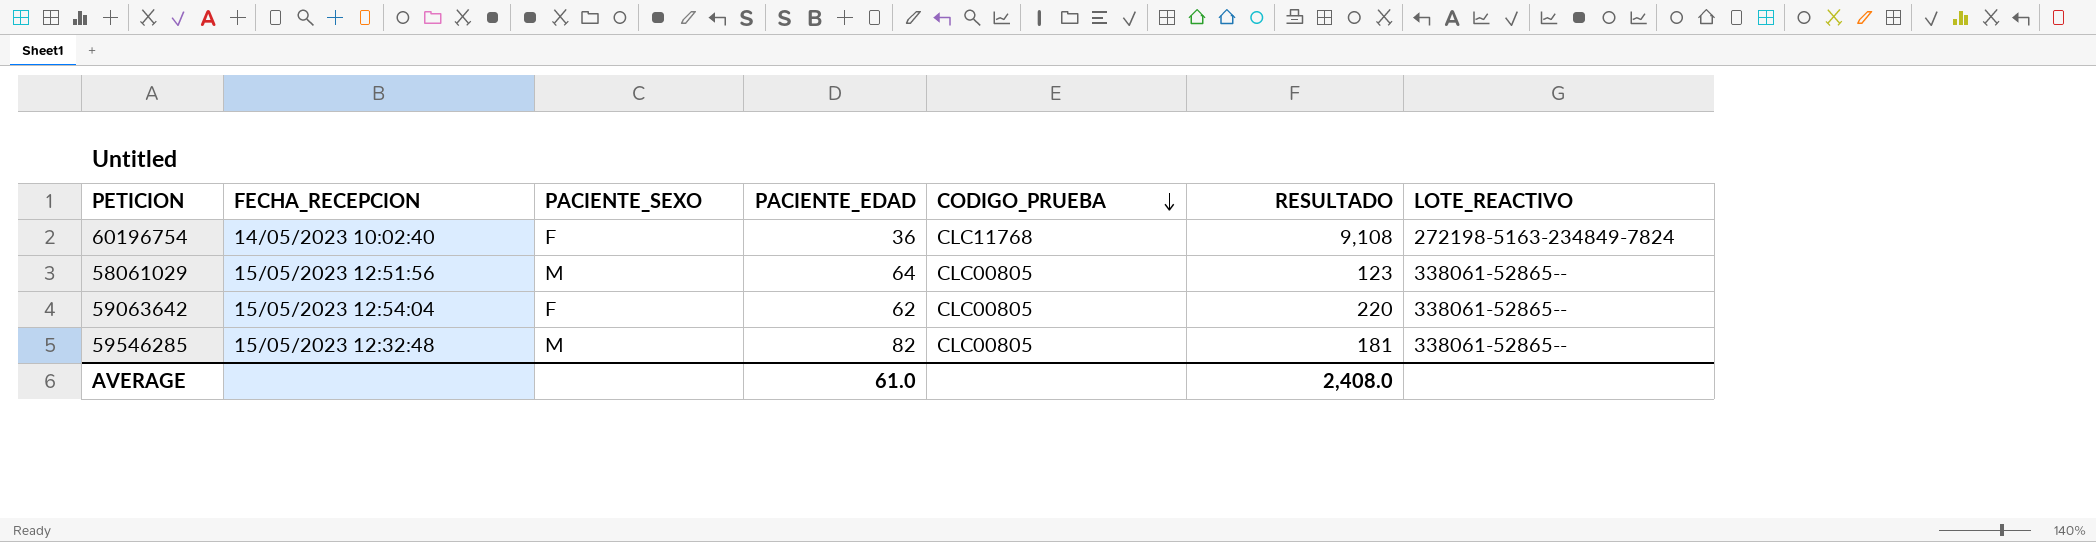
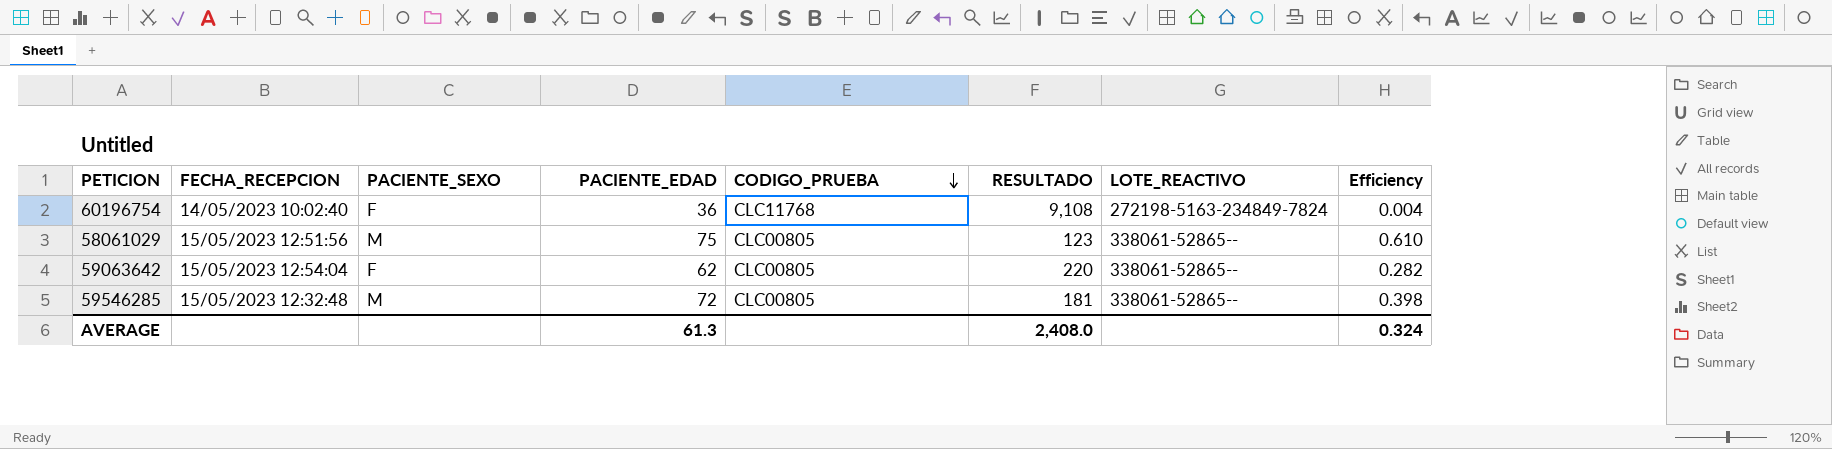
column Efficiency | formula: none -> [PACIENTE_EDAD] / [RESULTADO]
58061029 | PACIENTE_EDAD: 64 -> 75
59546285 | PACIENTE_EDAD: 82 -> 72
AVERAGE | PACIENTE_EDAD: 61.0 -> 61.3

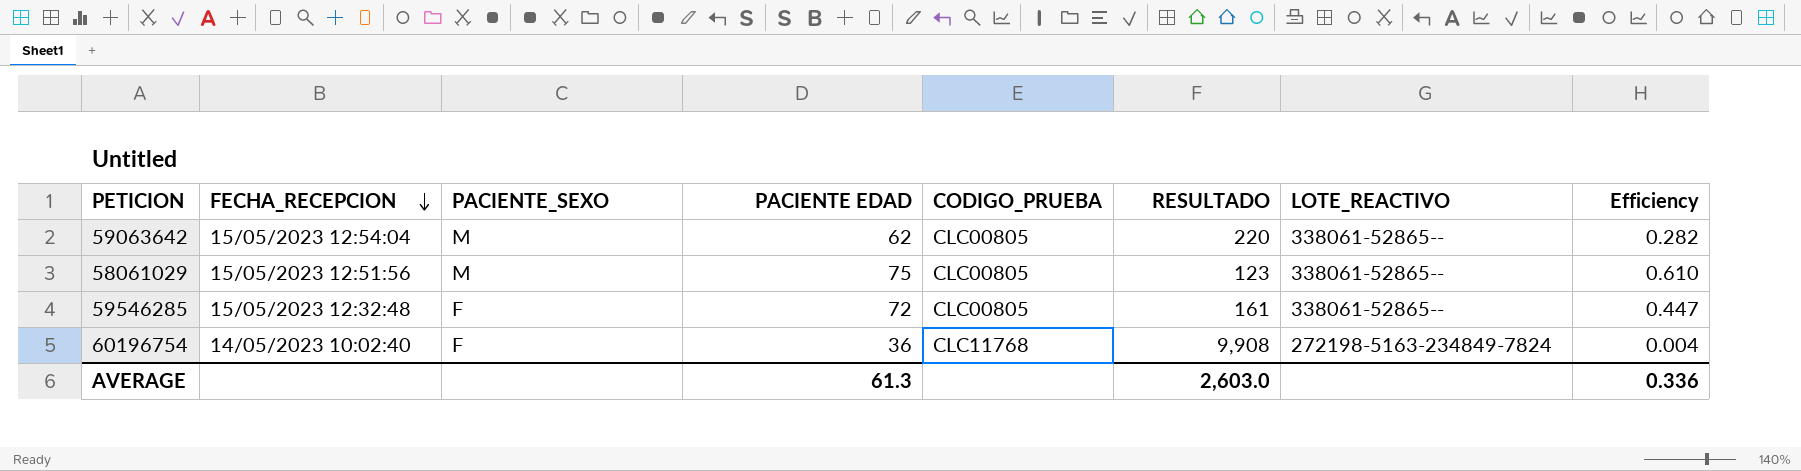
row order: CODIGO_PRUEBA descending -> FECHA_RECEPCION descending
column name: PACIENTE_EDAD -> PACIENTE EDAD
59063642 | PACIENTE_SEXO: F -> M
59546285 | PACIENTE_SEXO: M -> F
59546285 | RESULTADO: 181 -> 161
59546285 | Efficiency: 0.398 -> 0.447
60196754 | RESULTADO: 9,108 -> 9,908
AVERAGE | RESULTADO: 2,408.0 -> 2,603.0
AVERAGE | Efficiency: 0.324 -> 0.336

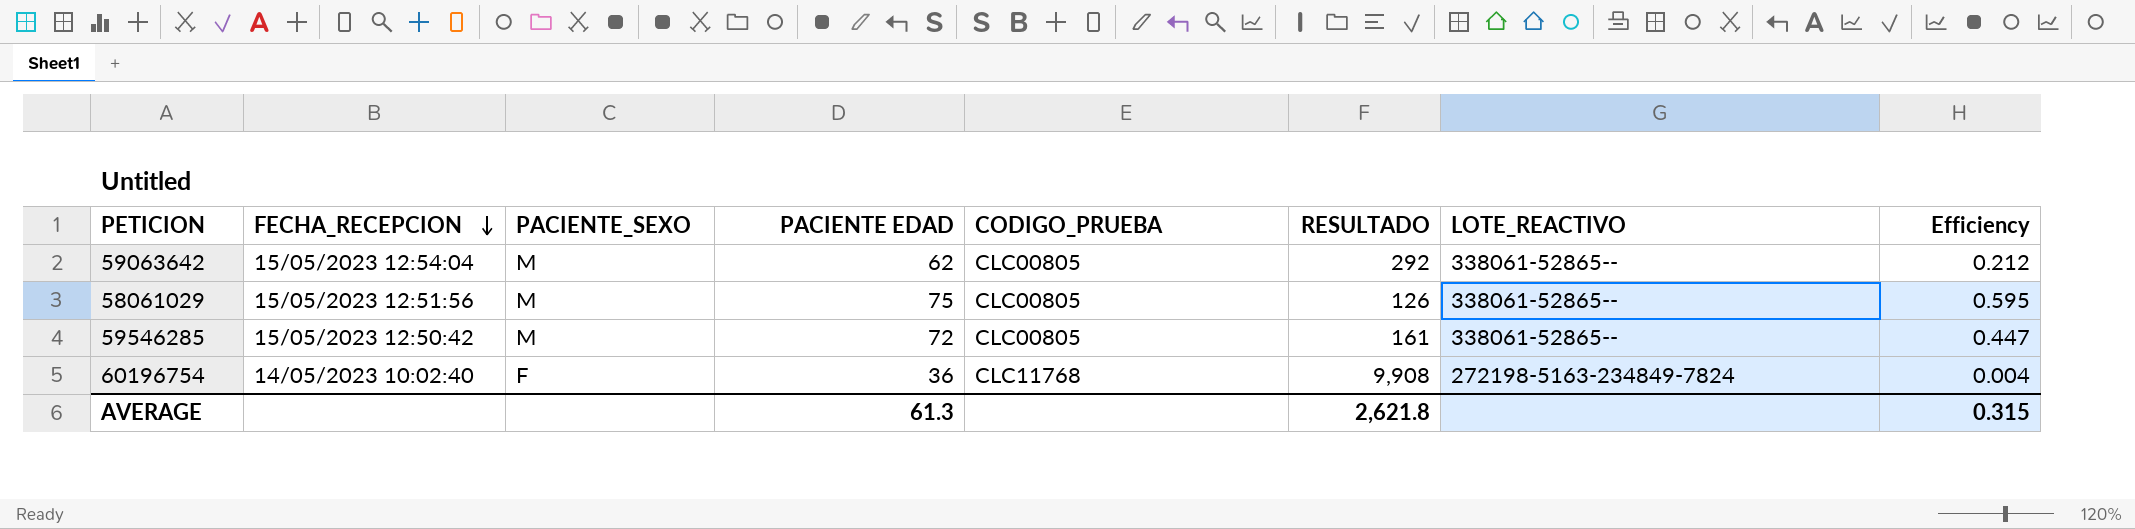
59063642 | RESULTADO: 220 -> 292
59063642 | Efficiency: 0.282 -> 0.212
58061029 | RESULTADO: 123 -> 126
58061029 | Efficiency: 0.610 -> 0.595
59546285 | FECHA_RECEPCION: 15/05/2023 12:32:48 -> 15/05/2023 12:50:42
59546285 | PACIENTE_SEXO: F -> M
AVERAGE | RESULTADO: 2,603.0 -> 2,621.8
AVERAGE | Efficiency: 0.336 -> 0.315

